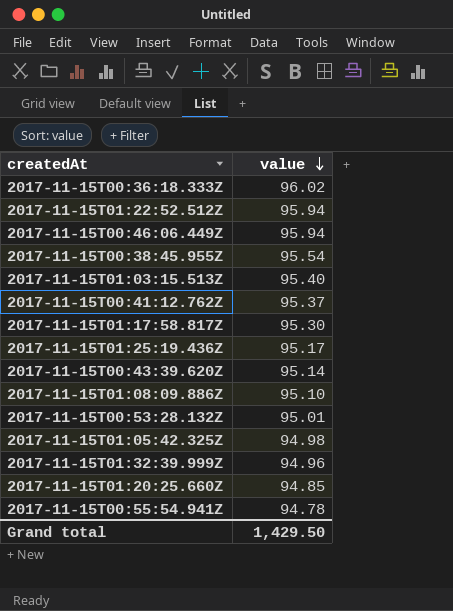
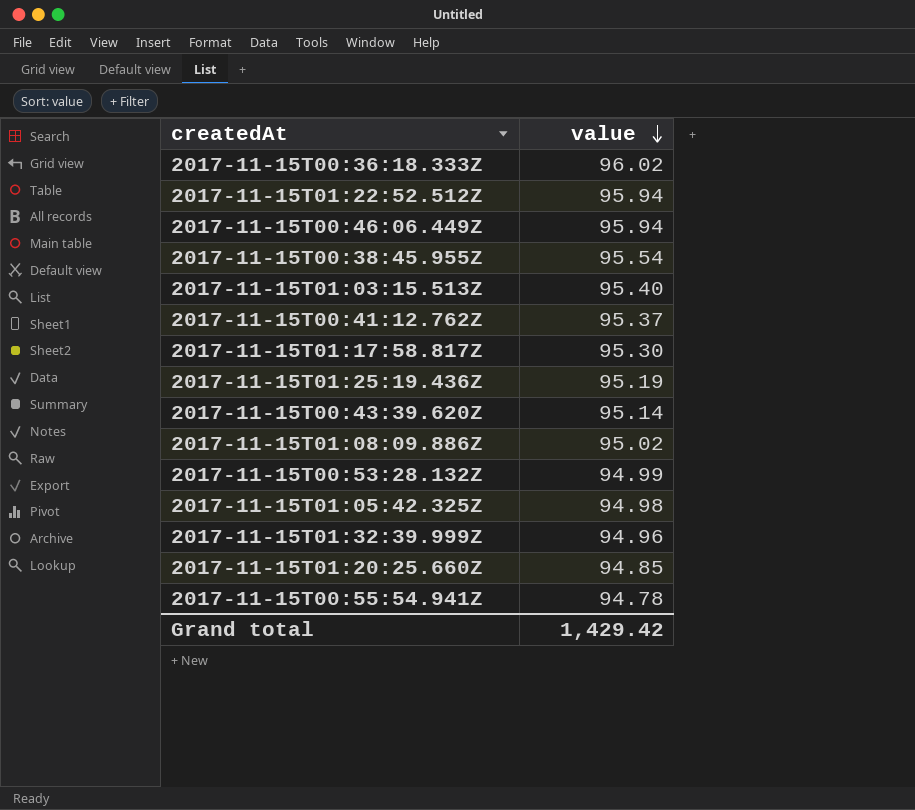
2017-11-15T01:25:19.436Z | value: 95.17 -> 95.19
2017-11-15T01:08:09.886Z | value: 95.10 -> 95.02
2017-11-15T00:53:28.132Z | value: 95.01 -> 94.99
Grand total | value: 1,429.50 -> 1,429.42

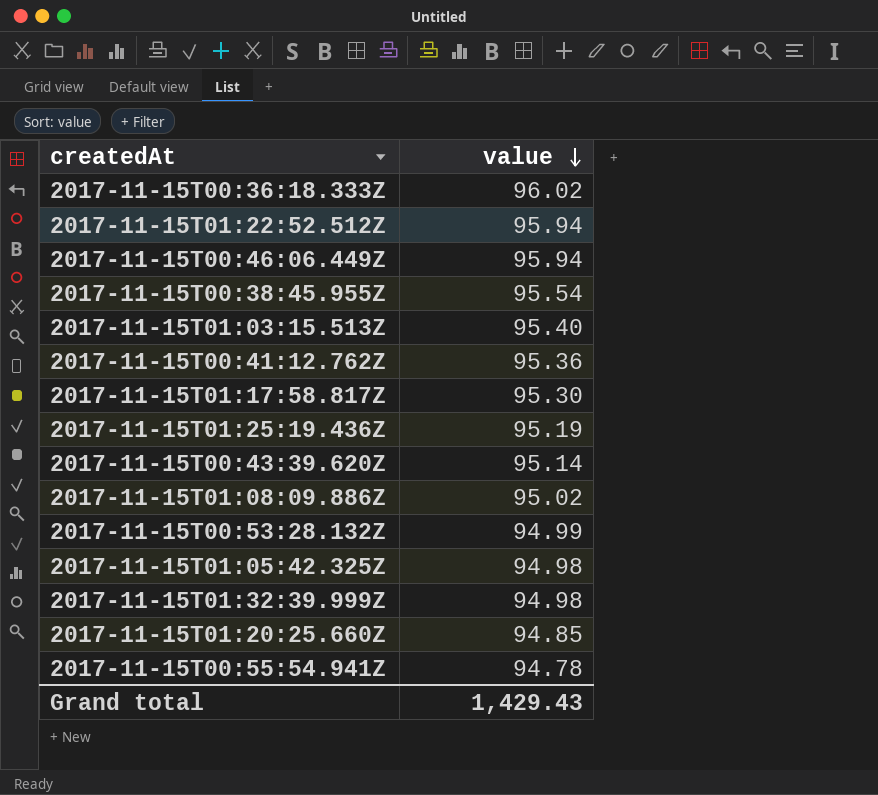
2017-11-15T00:41:12.762Z | value: 95.37 -> 95.36
2017-11-15T01:32:39.999Z | value: 94.96 -> 94.98
Grand total | value: 1,429.42 -> 1,429.43

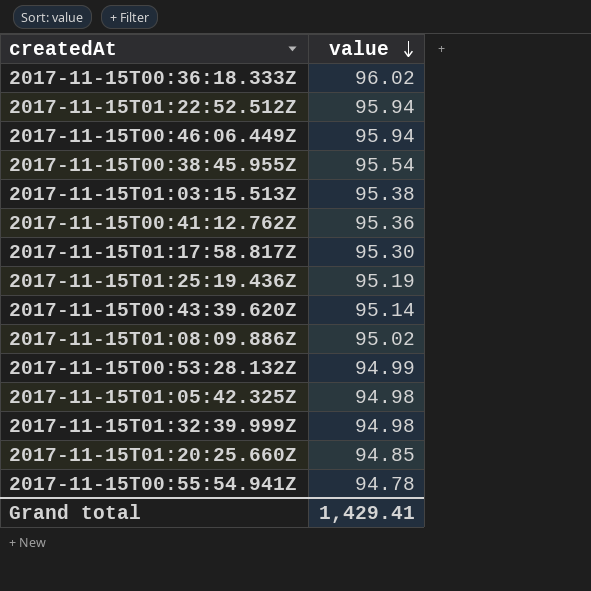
2017-11-15T01:03:15.513Z | value: 95.40 -> 95.38
Grand total | value: 1,429.43 -> 1,429.41

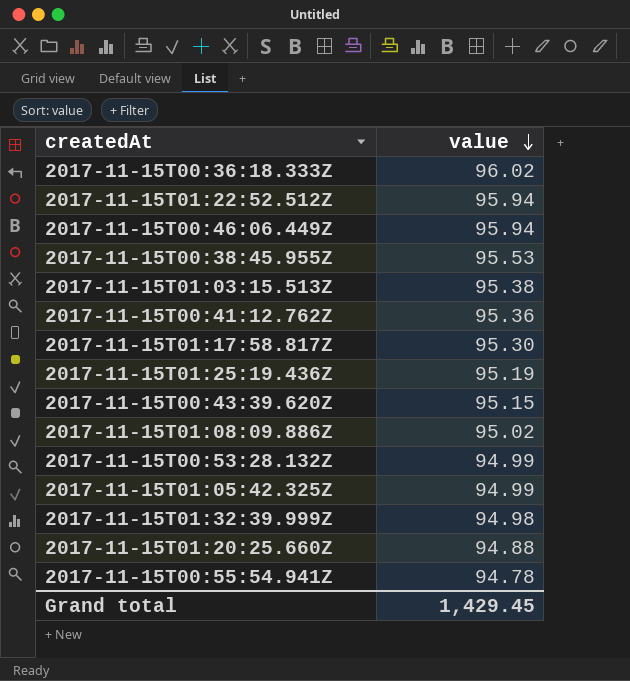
2017-11-15T00:38:45.955Z | value: 95.54 -> 95.53
2017-11-15T00:43:39.620Z | value: 95.14 -> 95.15
2017-11-15T01:05:42.325Z | value: 94.98 -> 94.99
2017-11-15T01:20:25.660Z | value: 94.85 -> 94.88
Grand total | value: 1,429.41 -> 1,429.45

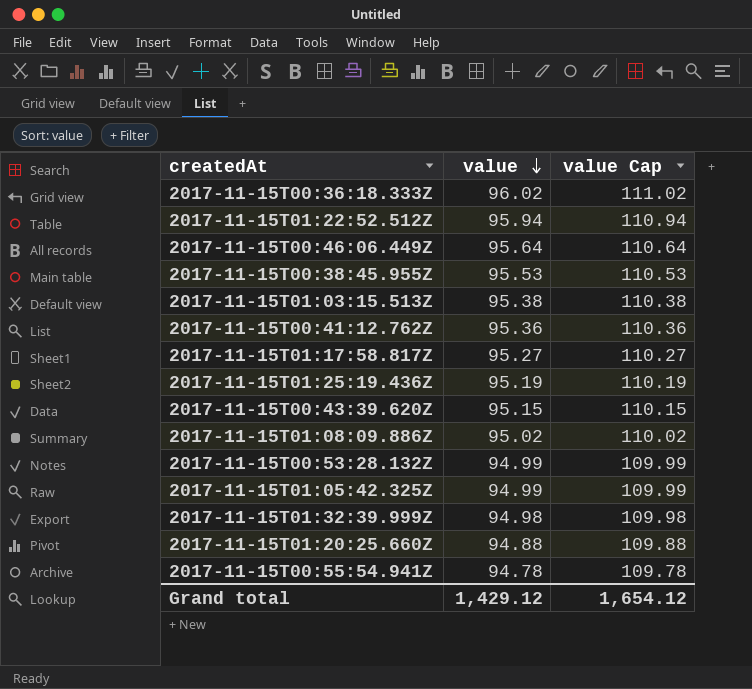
column value Cap | formula: none -> [value] + 15
2017-11-15T00:46:06.449Z | value: 95.94 -> 95.64
2017-11-15T01:17:58.817Z | value: 95.30 -> 95.27
Grand total | value: 1,429.45 -> 1,429.12

